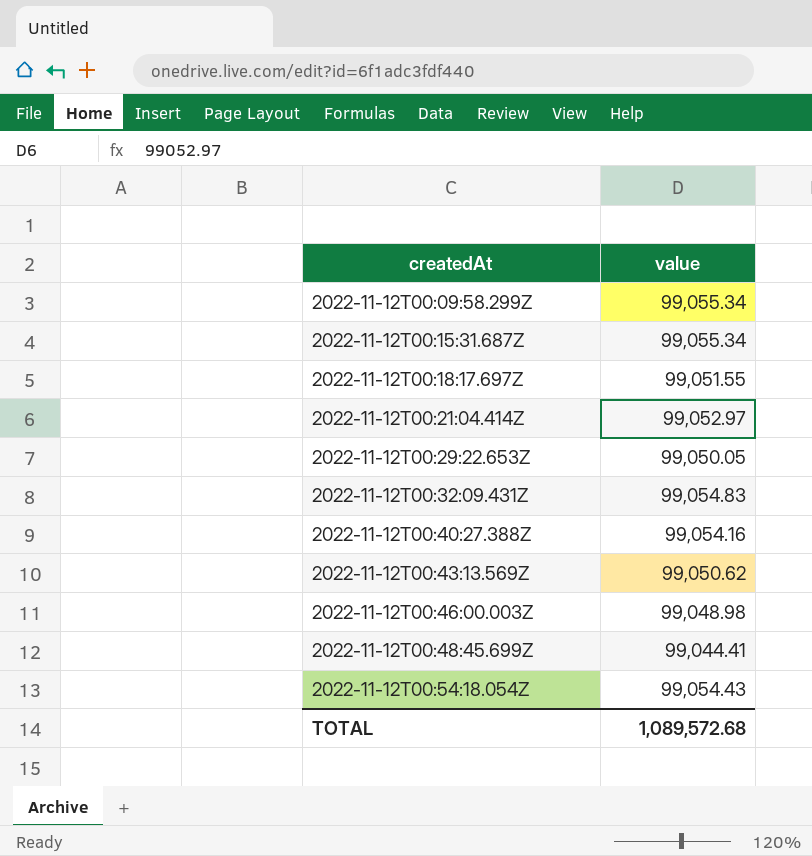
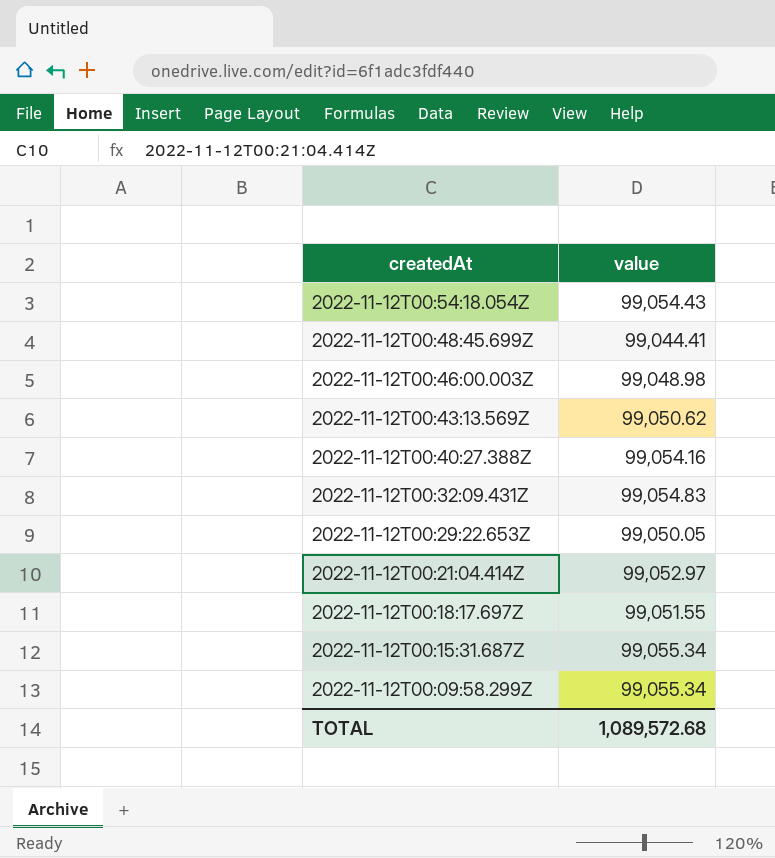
row order: createdAt ascending -> createdAt descending

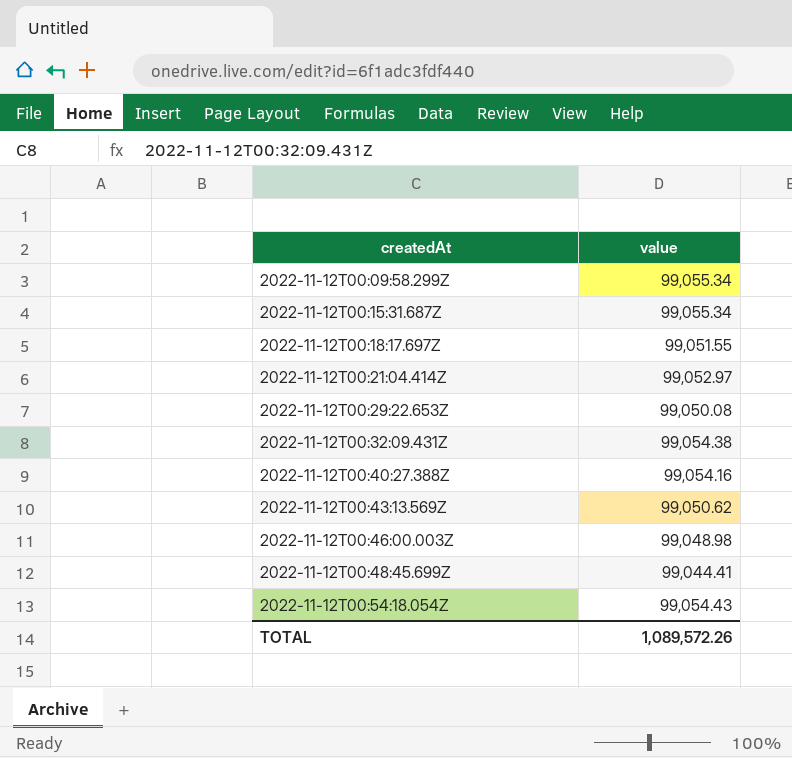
row order: createdAt descending -> createdAt ascending
2022-11-12T00:29:22.653Z | value: 99,050.05 -> 99,050.08
2022-11-12T00:32:09.431Z | value: 99,054.83 -> 99,054.38
TOTAL | value: 1,089,572.68 -> 1,089,572.26

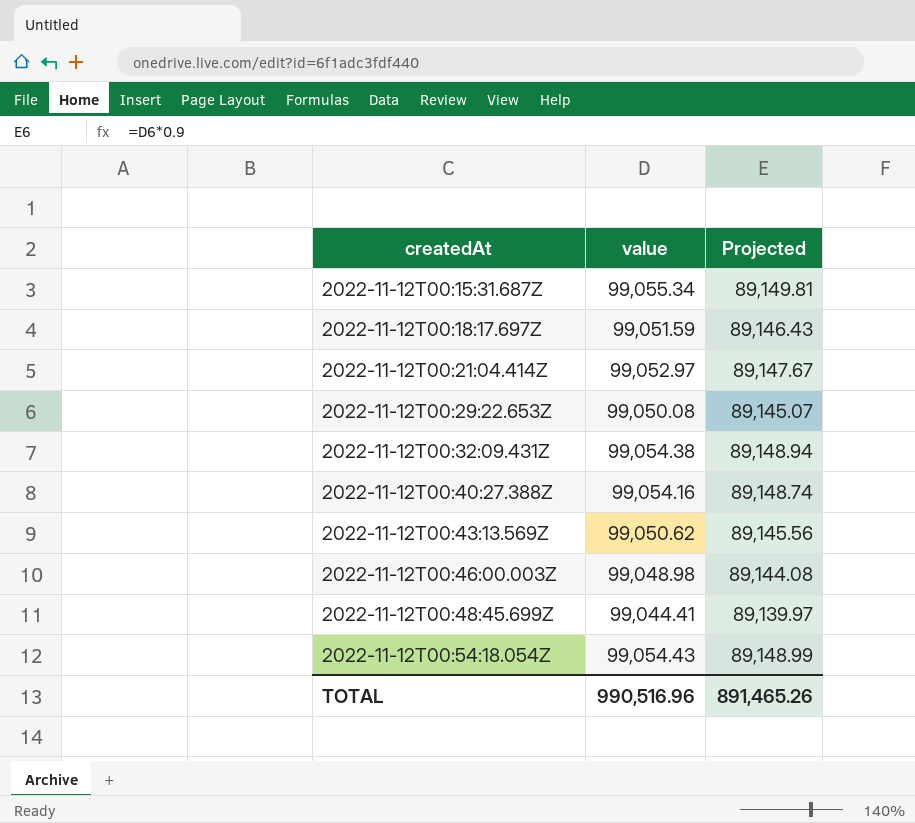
column Projected | formula: none -> [value] * 0.9
row 2022-11-12T00:09:58.299Z: 99,055.34 -> none
2022-11-12T00:18:17.697Z | value: 99,051.55 -> 99,051.59
TOTAL | value: 1,089,572.26 -> 990,516.96

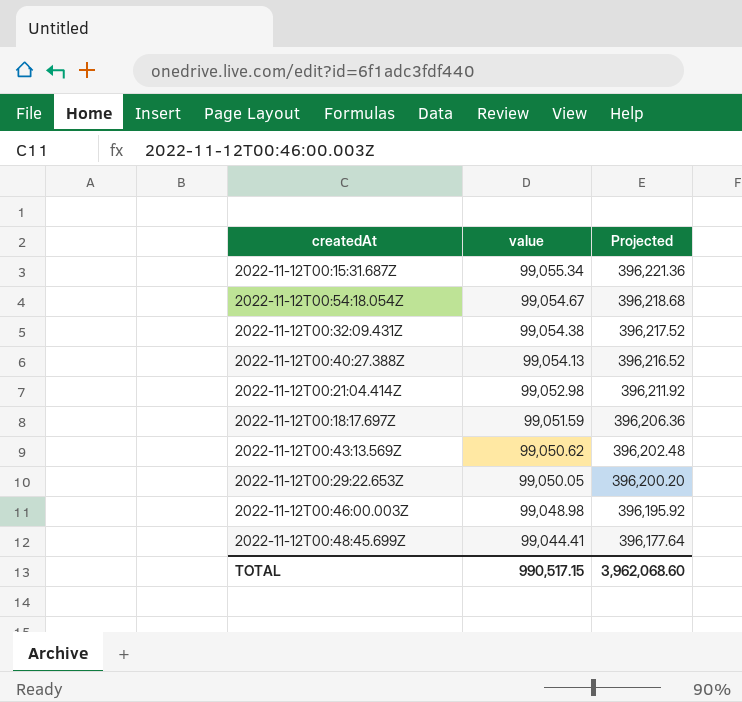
row order: createdAt ascending -> value descending
column Projected | formula: [value] * 0.9 -> [value] * 4
2022-11-12T00:54:18.054Z | value: 99,054.43 -> 99,054.67
2022-11-12T00:40:27.388Z | value: 99,054.16 -> 99,054.13
2022-11-12T00:21:04.414Z | value: 99,052.97 -> 99,052.98
2022-11-12T00:29:22.653Z | value: 99,050.08 -> 99,050.05
TOTAL | value: 990,516.96 -> 990,517.15
TOTAL | Projected: 891,465.26 -> 3,962,068.60

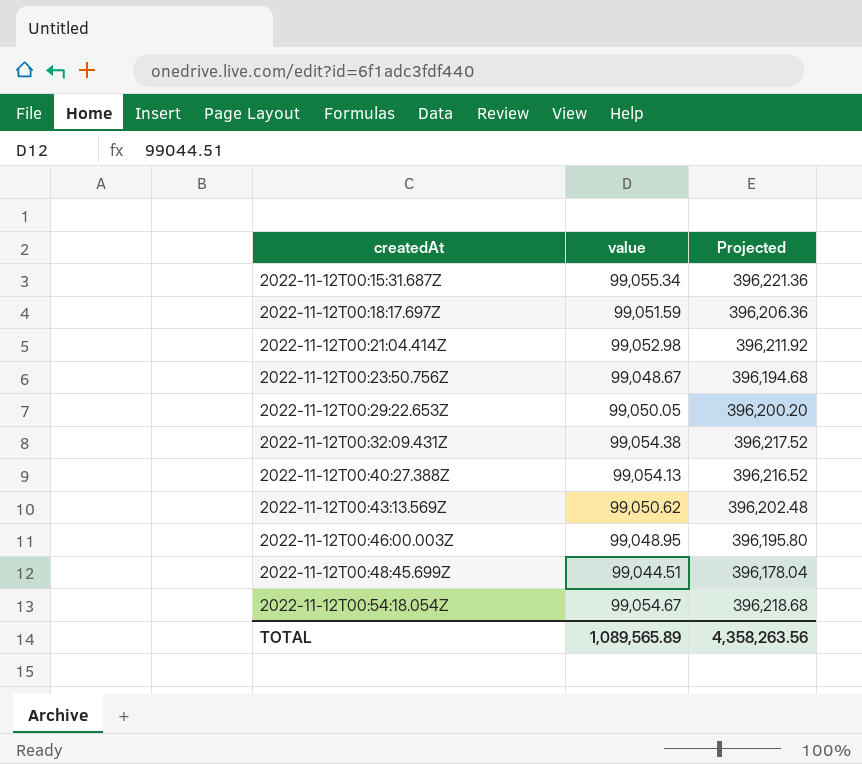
row order: value descending -> createdAt ascending
row 2022-11-12T00:23:50.756Z: none -> 99,048.67 | 396,194.68
2022-11-12T00:46:00.003Z | value: 99,048.98 -> 99,048.95
2022-11-12T00:46:00.003Z | Projected: 396,195.92 -> 396,195.80
2022-11-12T00:48:45.699Z | value: 99,044.41 -> 99,044.51
2022-11-12T00:48:45.699Z | Projected: 396,177.64 -> 396,178.04
TOTAL | value: 990,517.15 -> 1,089,565.89
TOTAL | Projected: 3,962,068.60 -> 4,358,263.56

